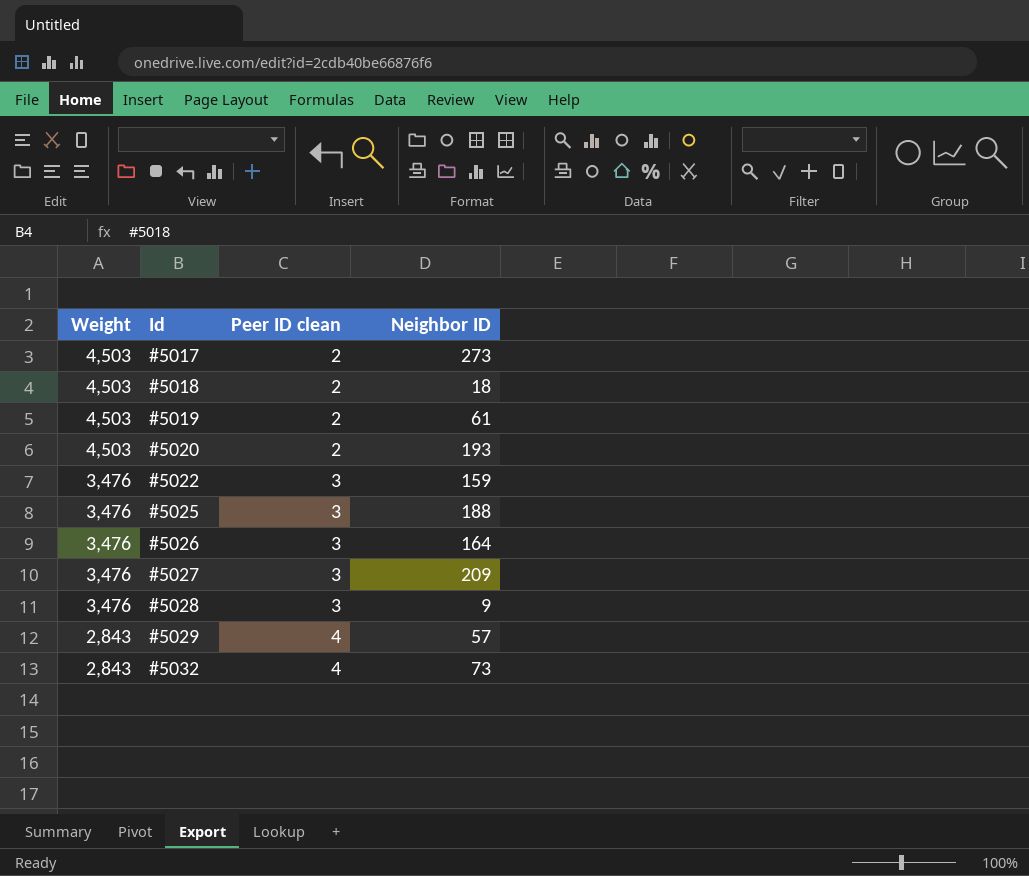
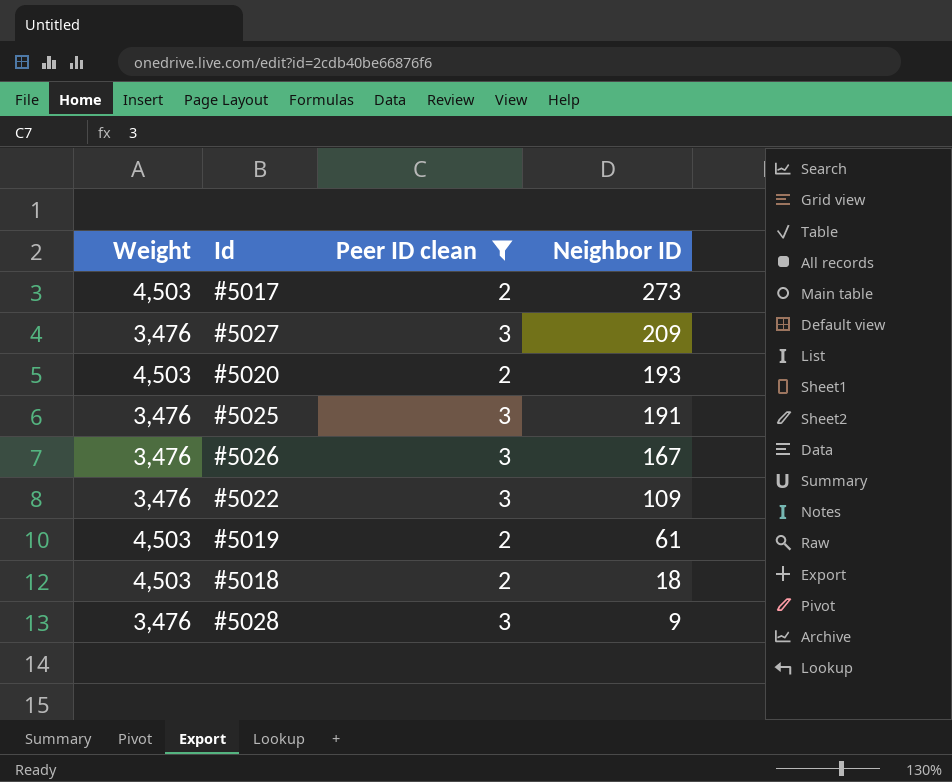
filter: none -> Peer ID clean != 4
row order: Weight descending -> Neighbor ID descending
#5025 | Neighbor ID: 188 -> 191
#5026 | Neighbor ID: 164 -> 167
#5022 | Neighbor ID: 159 -> 109

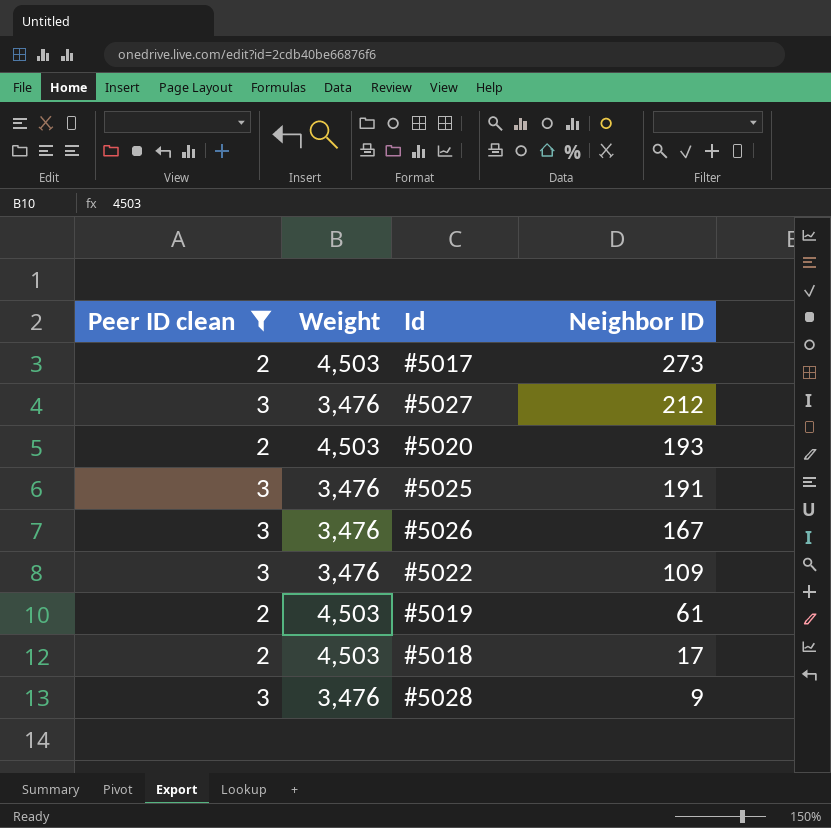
column Peer ID clean | position: 3 -> 1
#5027 | Neighbor ID: 209 -> 212
#5018 | Neighbor ID: 18 -> 17

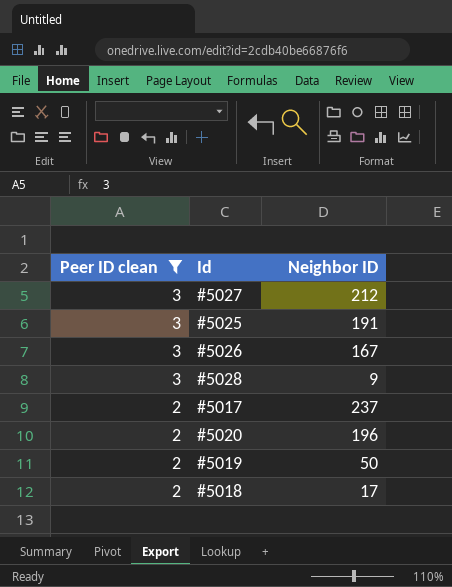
row order: Neighbor ID descending -> Peer ID clean descending
column Weight | position: 2 -> none
row #5022: 3 | 3,476 | 109 -> none
#5017 | Neighbor ID: 273 -> 237
#5020 | Neighbor ID: 193 -> 196
#5019 | Neighbor ID: 61 -> 50

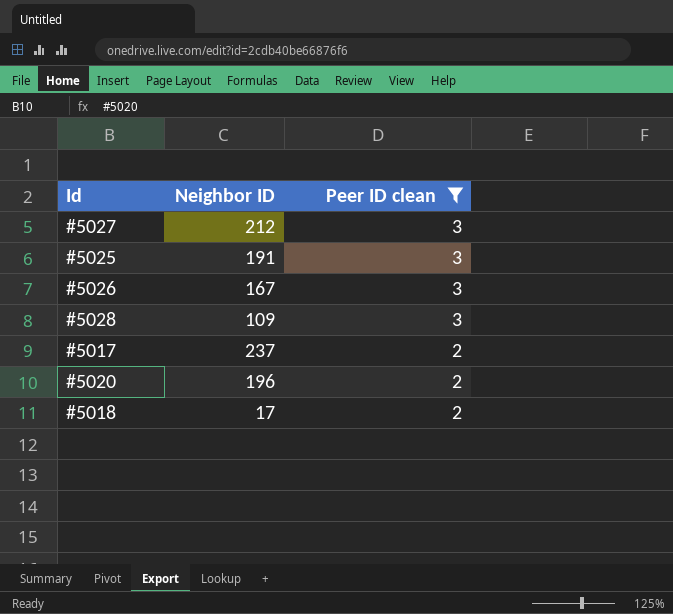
column Peer ID clean | position: 1 -> 3
row #5019: 2 | 50 -> none
#5028 | Neighbor ID: 9 -> 109

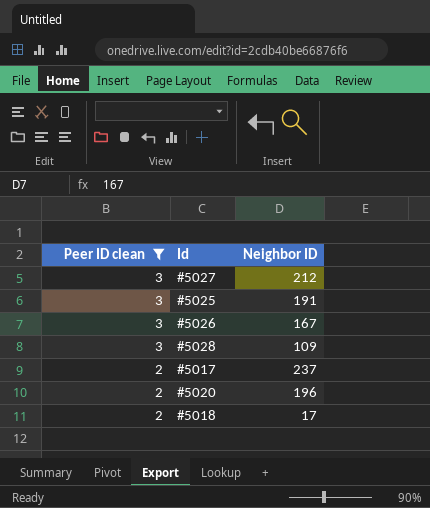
column Peer ID clean | position: 3 -> 1

